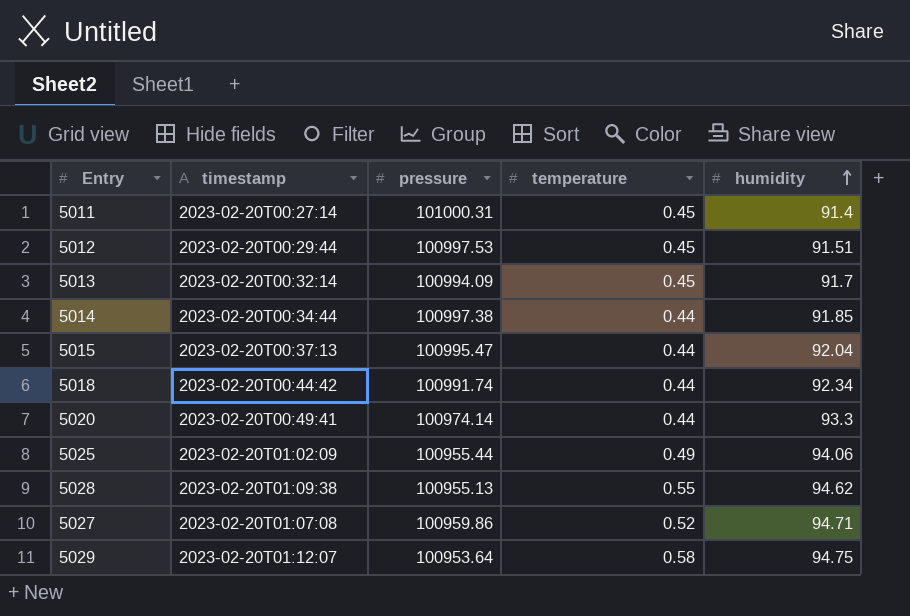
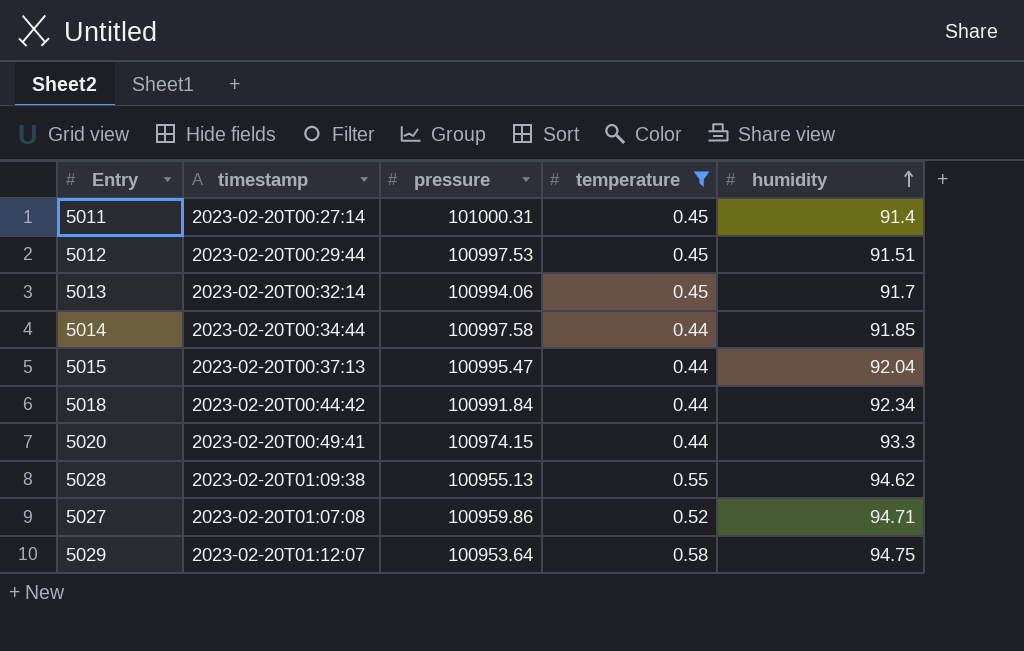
filter: none -> temperature != 0.49
5013 | pressure: 100994.09 -> 100994.06
5014 | pressure: 100997.38 -> 100997.58
5018 | pressure: 100991.74 -> 100991.84
5020 | pressure: 100974.14 -> 100974.15

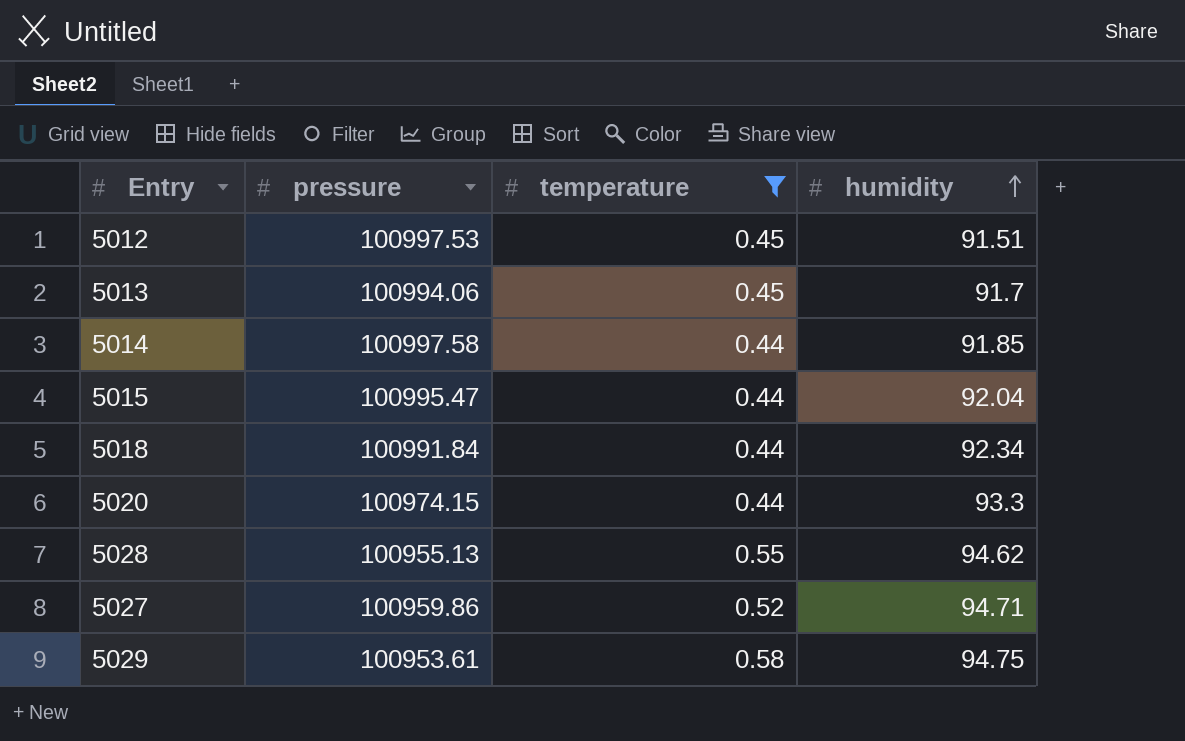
column timestamp | position: 2 -> none
row 5011: 2023-02-20T00:27:14 | 101000.31 | 0.45 | 91.4 -> none
5029 | pressure: 100953.64 -> 100953.61

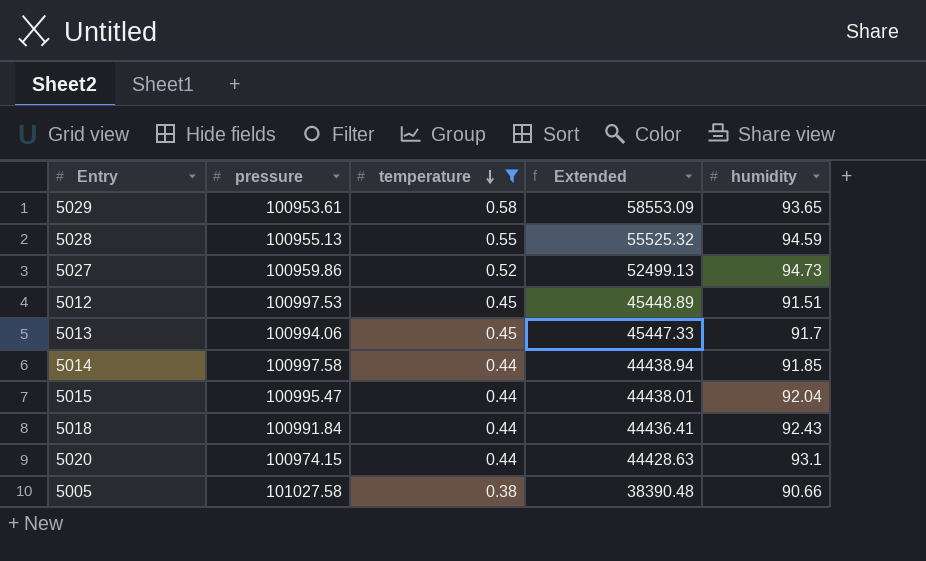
row order: humidity ascending -> temperature descending
column Extended | formula: none -> [pressure] * [temperature]
5029 | humidity: 94.75 -> 93.65
5028 | humidity: 94.62 -> 94.59
5027 | humidity: 94.71 -> 94.73
5018 | humidity: 92.34 -> 92.43
5020 | humidity: 93.3 -> 93.1
row 5005: none -> 101027.58 | 0.38 | 38390.48 | 90.66

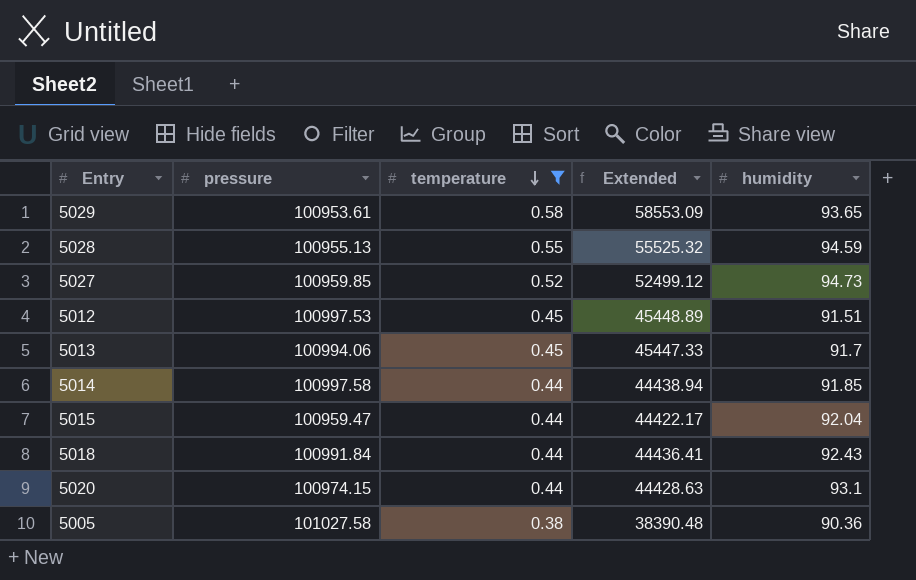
5027 | pressure: 100959.86 -> 100959.85
5027 | Extended: 52499.13 -> 52499.12
5015 | pressure: 100995.47 -> 100959.47
5015 | Extended: 44438.01 -> 44422.17
5005 | humidity: 90.66 -> 90.36

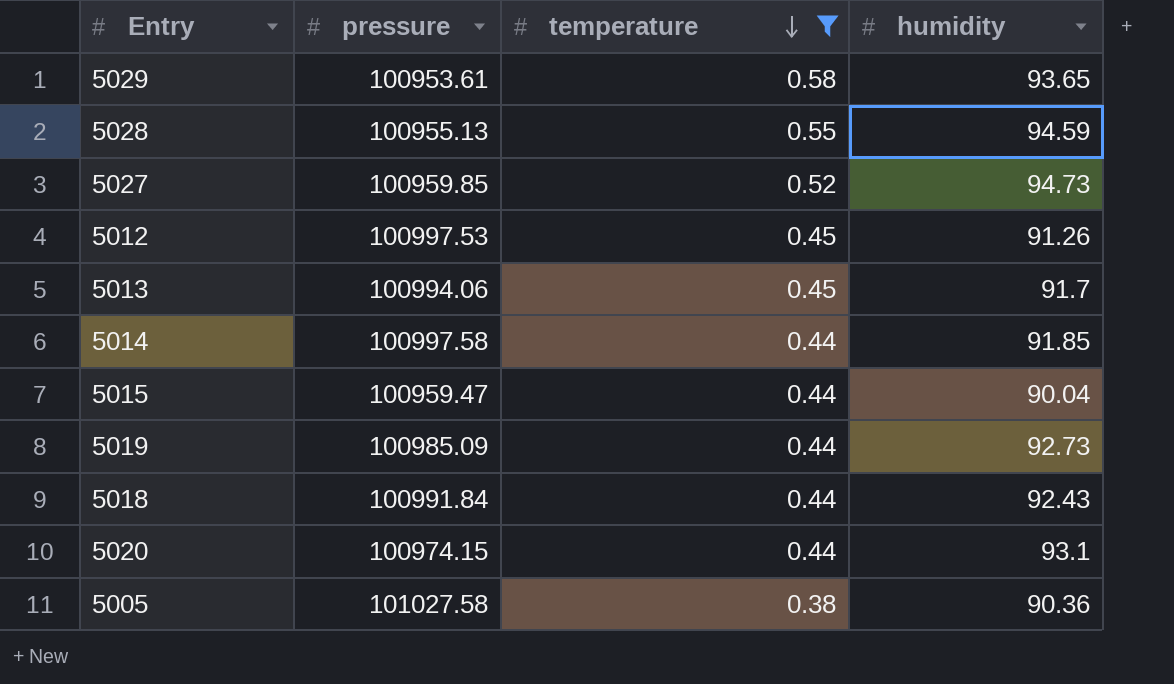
column Extended | formula: [pressure] * [temperature] -> none
5012 | humidity: 91.51 -> 91.26
5015 | humidity: 92.04 -> 90.04
row 5019: none -> 100985.09 | 0.44 | 92.73

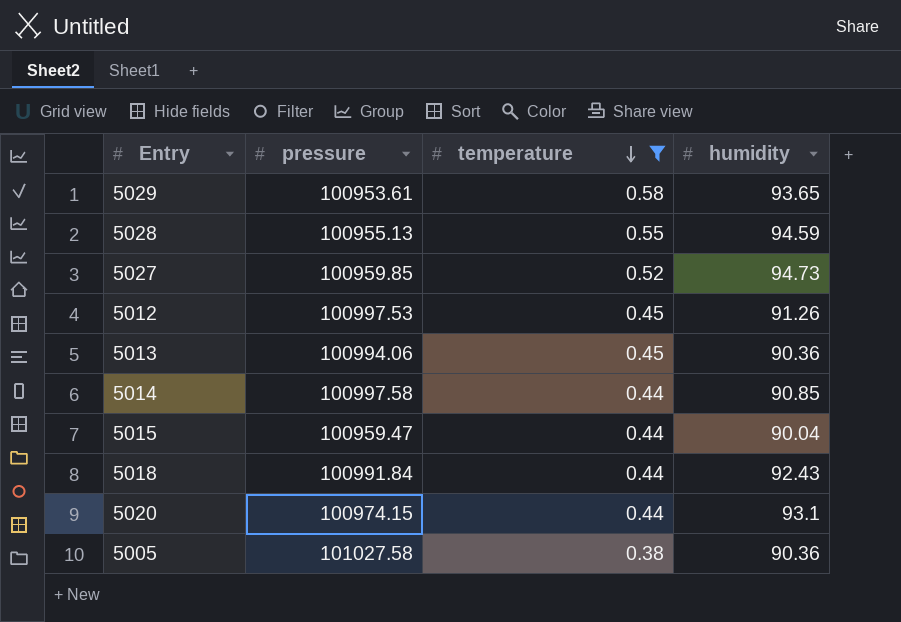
row 5019: 100985.09 | 0.44 | 92.73 -> none
5013 | humidity: 91.7 -> 90.36
5014 | humidity: 91.85 -> 90.85

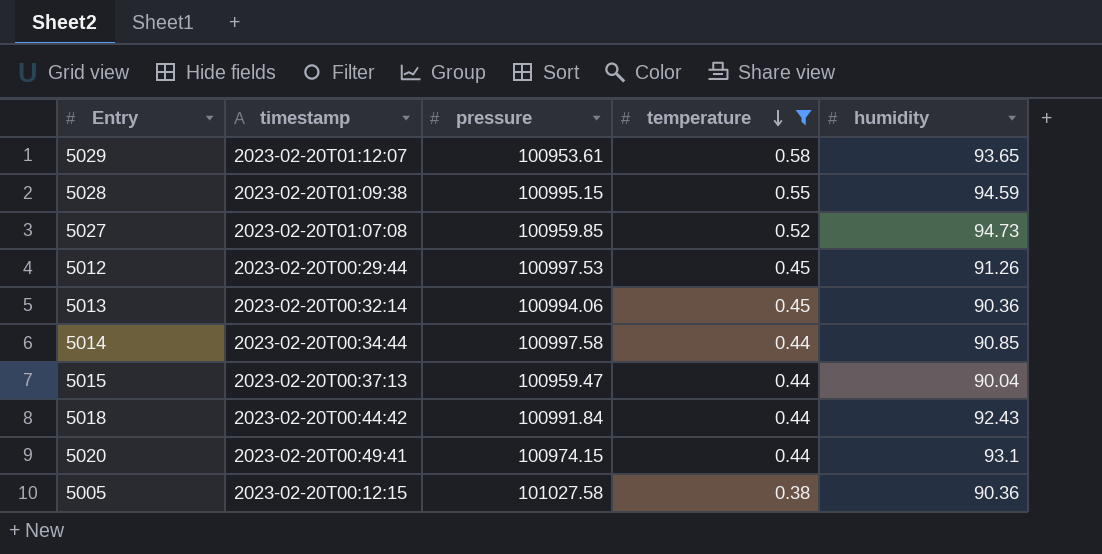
column timestamp | position: none -> 2
5028 | pressure: 100955.13 -> 100995.15

